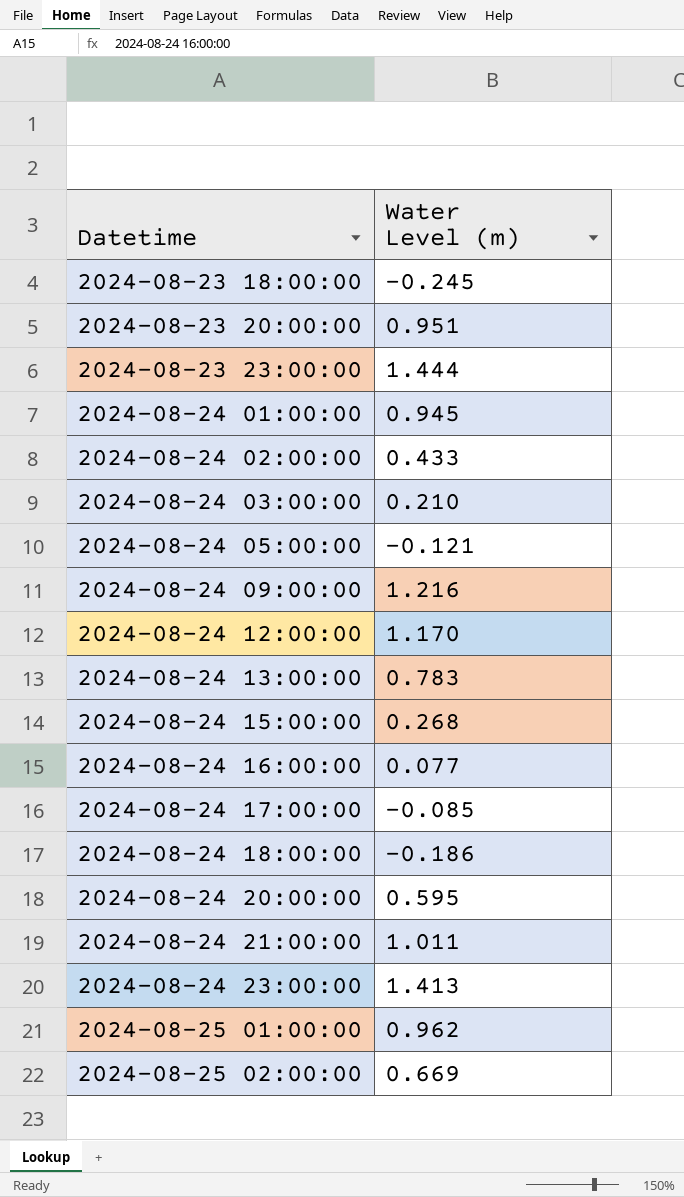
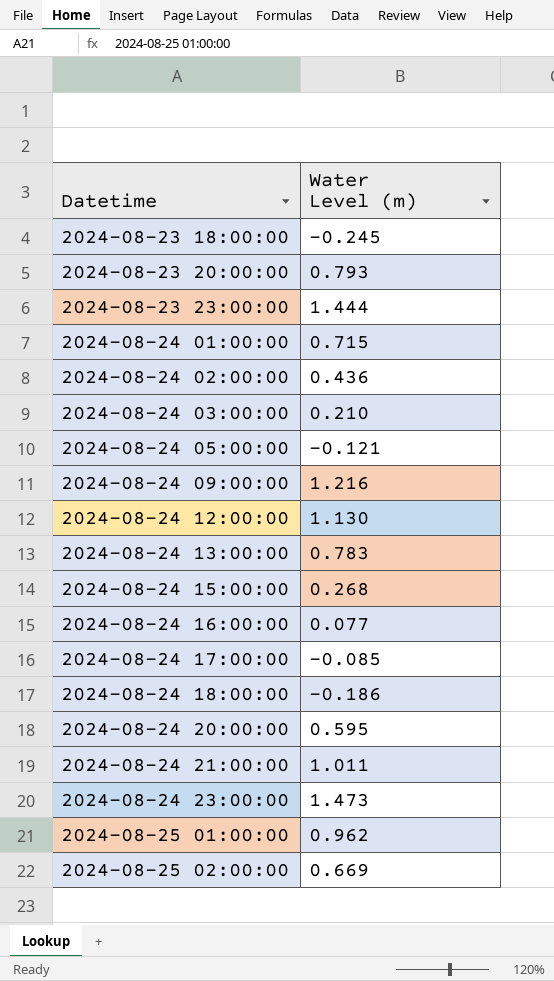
2024-08-23 20:00:00 | Water Level (m): 0.951 -> 0.793
2024-08-24 01:00:00 | Water Level (m): 0.945 -> 0.715
2024-08-24 02:00:00 | Water Level (m): 0.433 -> 0.436
2024-08-24 12:00:00 | Water Level (m): 1.170 -> 1.130
2024-08-24 23:00:00 | Water Level (m): 1.413 -> 1.473

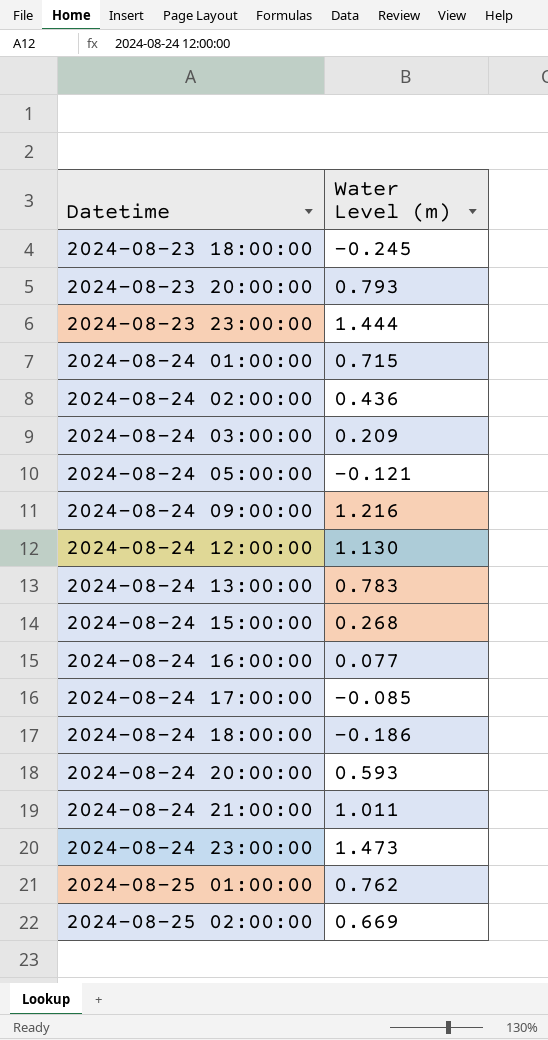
2024-08-24 03:00:00 | Water Level (m): 0.210 -> 0.209
2024-08-24 20:00:00 | Water Level (m): 0.595 -> 0.593
2024-08-25 01:00:00 | Water Level (m): 0.962 -> 0.762

